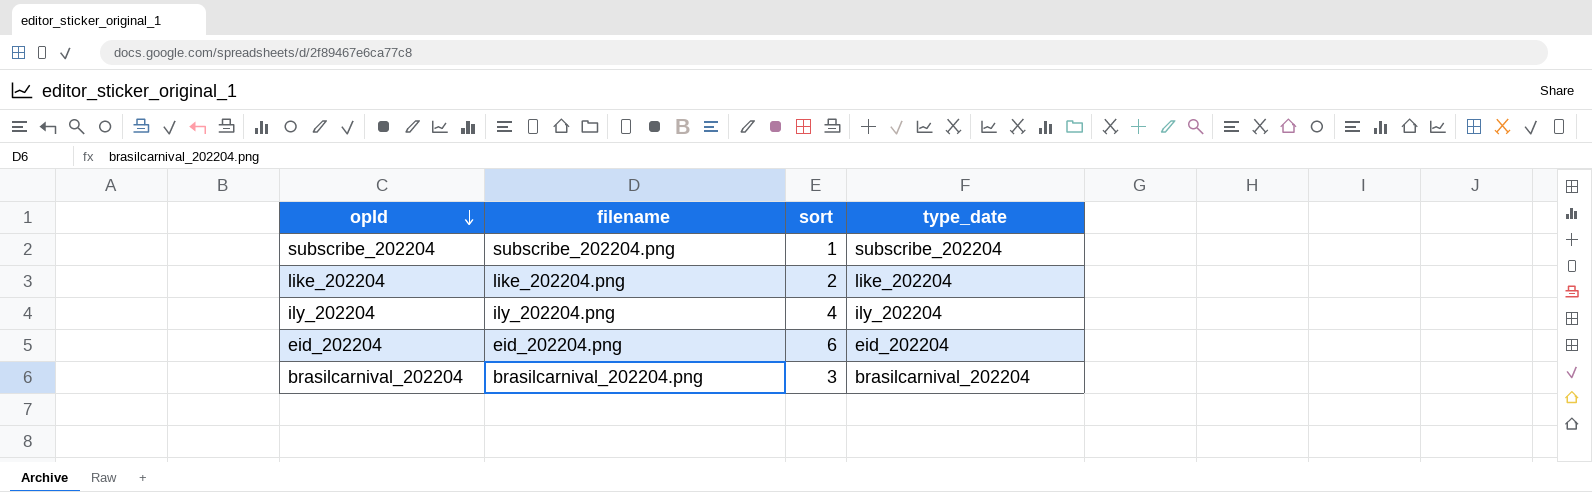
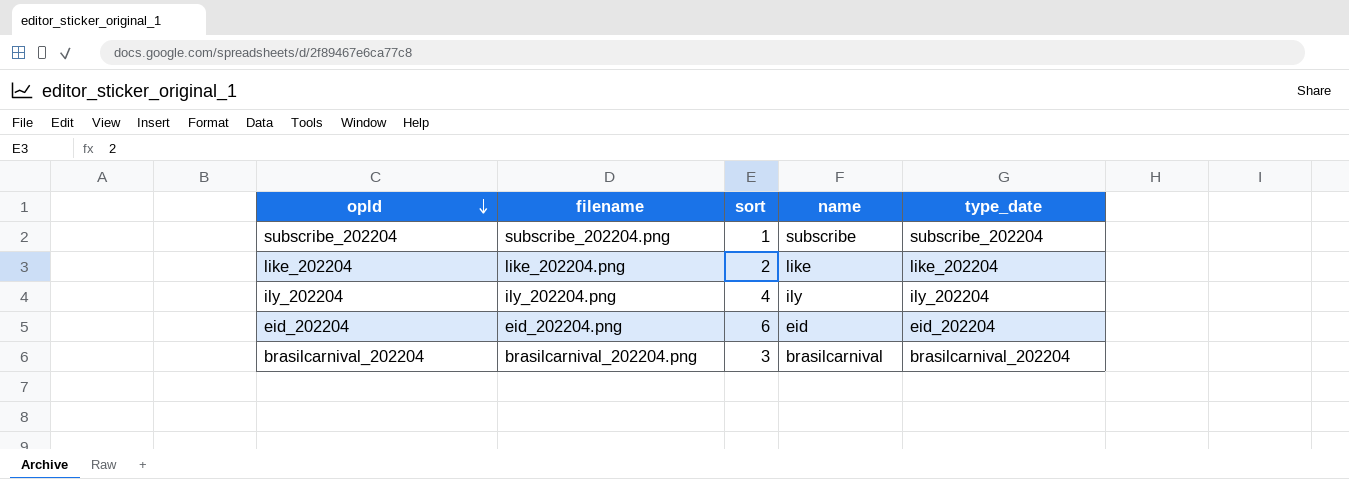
column name | position: none -> 4

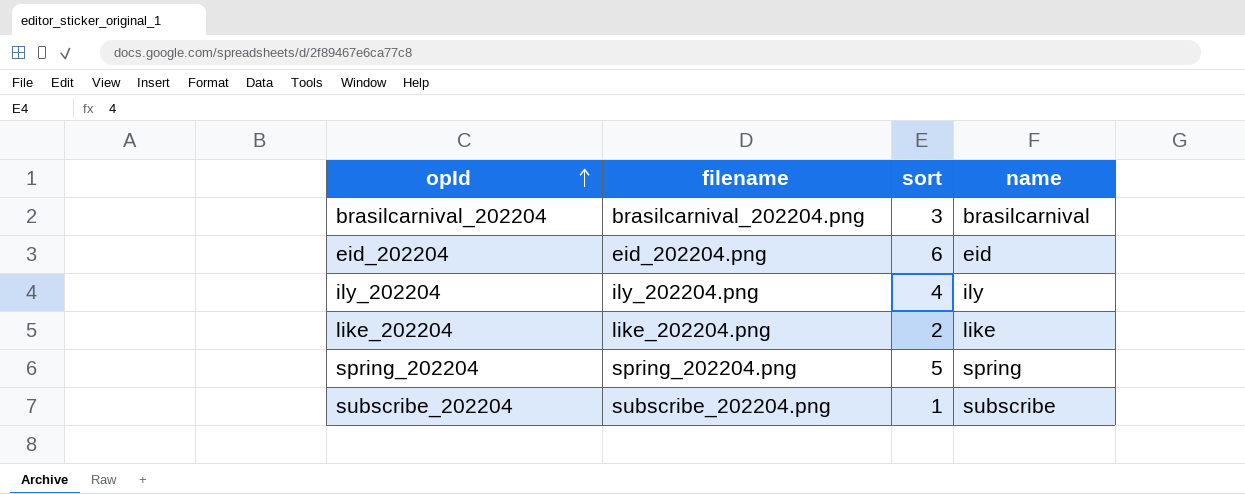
row order: opId descending -> opId ascending
column type_date | position: 5 -> none
row spring_202204: none -> spring_202204.png | 5 | spring

